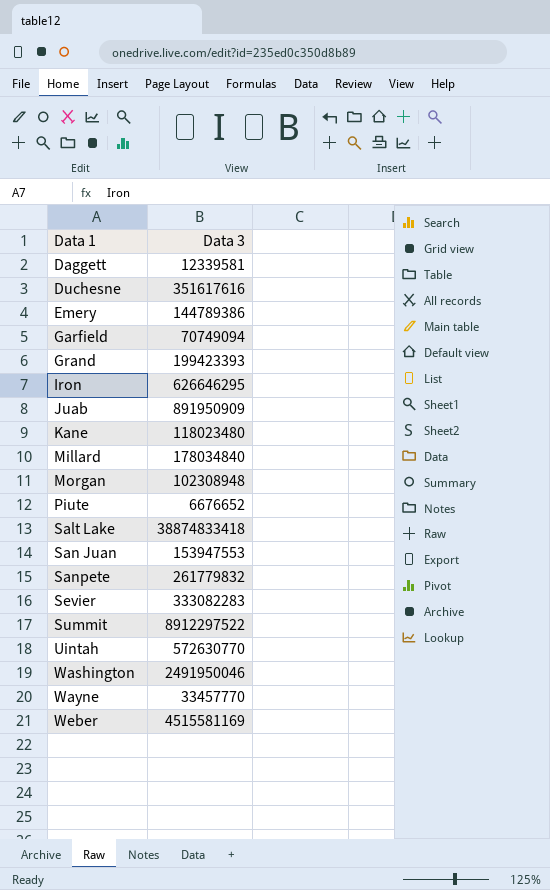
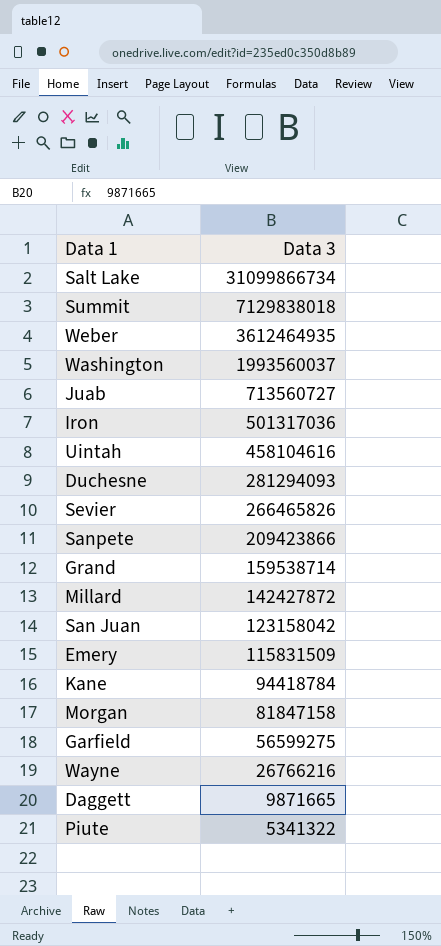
row order: Data 1 ascending -> Data 3 descending
Salt Lake | Data 3: 38874833418 -> 31099866734
Summit | Data 3: 8912297522 -> 7129838018
Weber | Data 3: 4515581169 -> 3612464935
Washington | Data 3: 2491950046 -> 1993560037
Juab | Data 3: 891950909 -> 713560727
Iron | Data 3: 626646295 -> 501317036
Uintah | Data 3: 572630770 -> 458104616
Duchesne | Data 3: 351617616 -> 281294093
Sevier | Data 3: 333082283 -> 266465826
Sanpete | Data 3: 261779832 -> 209423866
Grand | Data 3: 199423393 -> 159538714
Millard | Data 3: 178034840 -> 142427872
San Juan | Data 3: 153947553 -> 123158042
Emery | Data 3: 144789386 -> 115831509
Kane | Data 3: 118023480 -> 94418784
Morgan | Data 3: 102308948 -> 81847158
Garfield | Data 3: 70749094 -> 56599275
Wayne | Data 3: 33457770 -> 26766216
Daggett | Data 3: 12339581 -> 9871665
Piute | Data 3: 6676652 -> 5341322

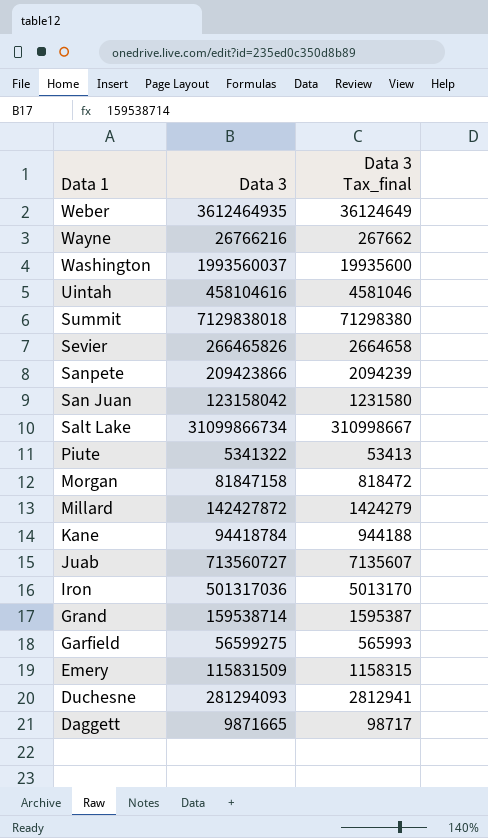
row order: Data 3 descending -> Data 1 descending
column Data 3 Tax_final | formula: none -> [Data 3] * 0.01

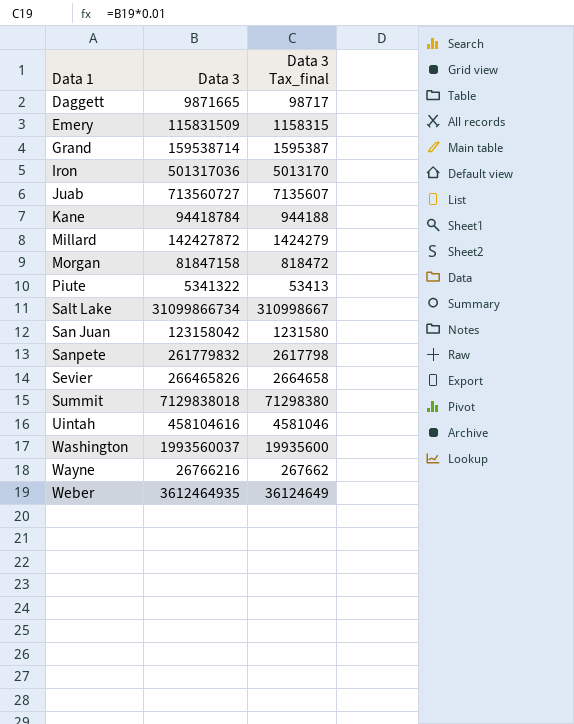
row order: Data 1 descending -> Data 1 ascending
row Garfield: 56599275 | 565993 -> none
row Duchesne: 281294093 | 2812941 -> none
Sanpete | Data 3: 209423866 -> 261779832
Sanpete | Data 3 Tax_final: 2094239 -> 2617798

